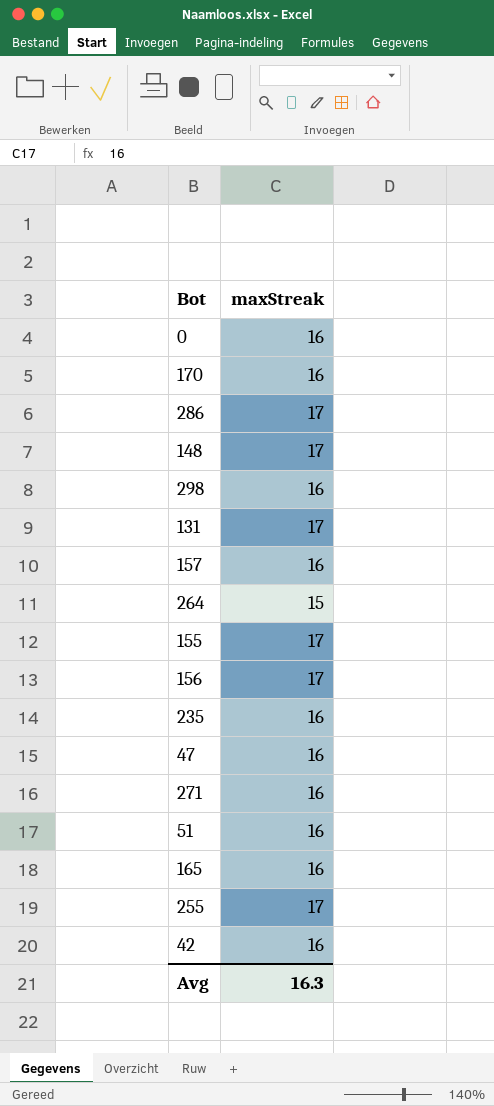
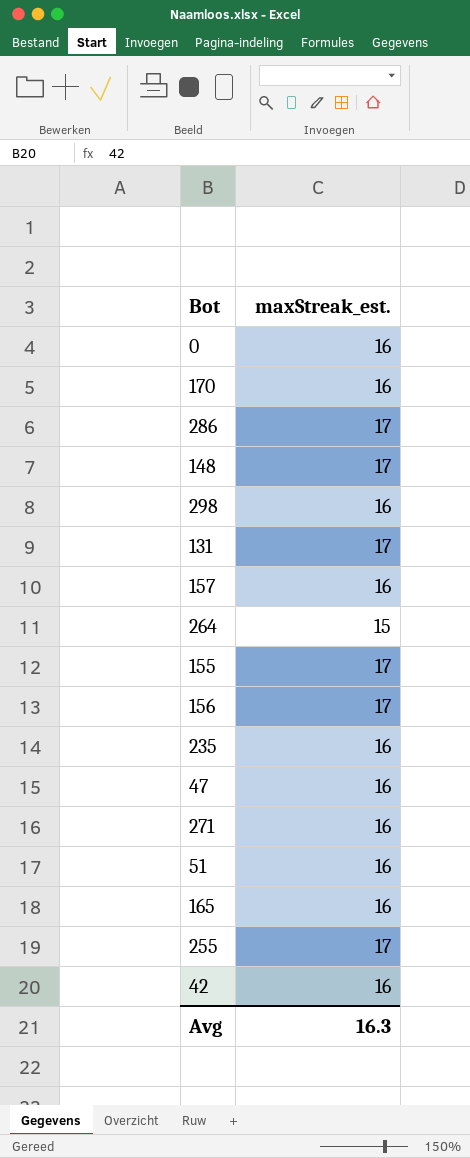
column name: maxStreak -> maxStreak_est.

